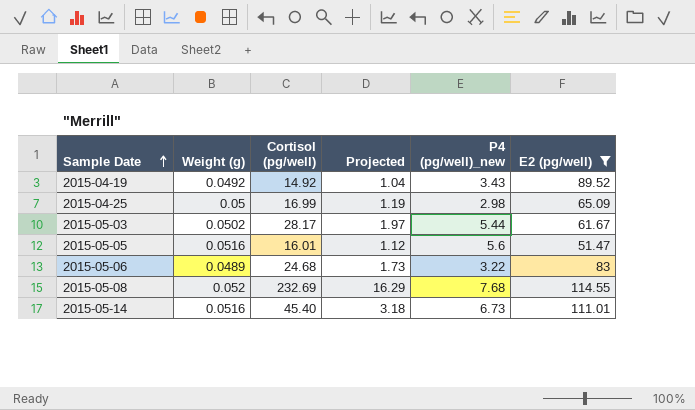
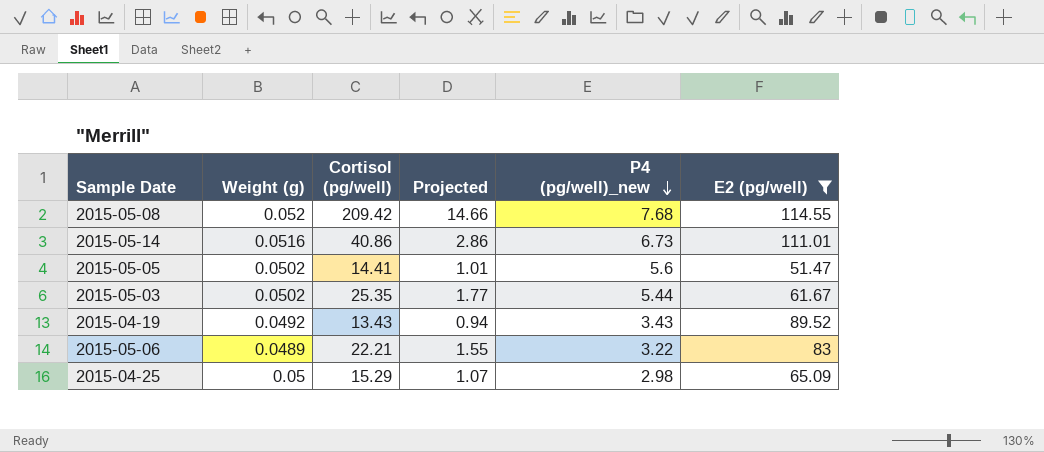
row order: Sample Date ascending -> P4 (pg/well)_new descending
2015-05-08 | Cortisol (pg/well): 232.69 -> 209.42
2015-05-08 | Projected: 16.29 -> 14.66
2015-05-14 | Cortisol (pg/well): 45.40 -> 40.86
2015-05-14 | Projected: 3.18 -> 2.86
2015-05-05 | Weight (g): 0.0516 -> 0.0502
2015-05-05 | Cortisol (pg/well): 16.01 -> 14.41
2015-05-05 | Projected: 1.12 -> 1.01
2015-05-03 | Cortisol (pg/well): 28.17 -> 25.35
2015-05-03 | Projected: 1.97 -> 1.77
2015-04-19 | Cortisol (pg/well): 14.92 -> 13.43
2015-04-19 | Projected: 1.04 -> 0.94
2015-05-06 | Cortisol (pg/well): 24.68 -> 22.21
2015-05-06 | Projected: 1.73 -> 1.55
2015-04-25 | Cortisol (pg/well): 16.99 -> 15.29
2015-04-25 | Projected: 1.19 -> 1.07

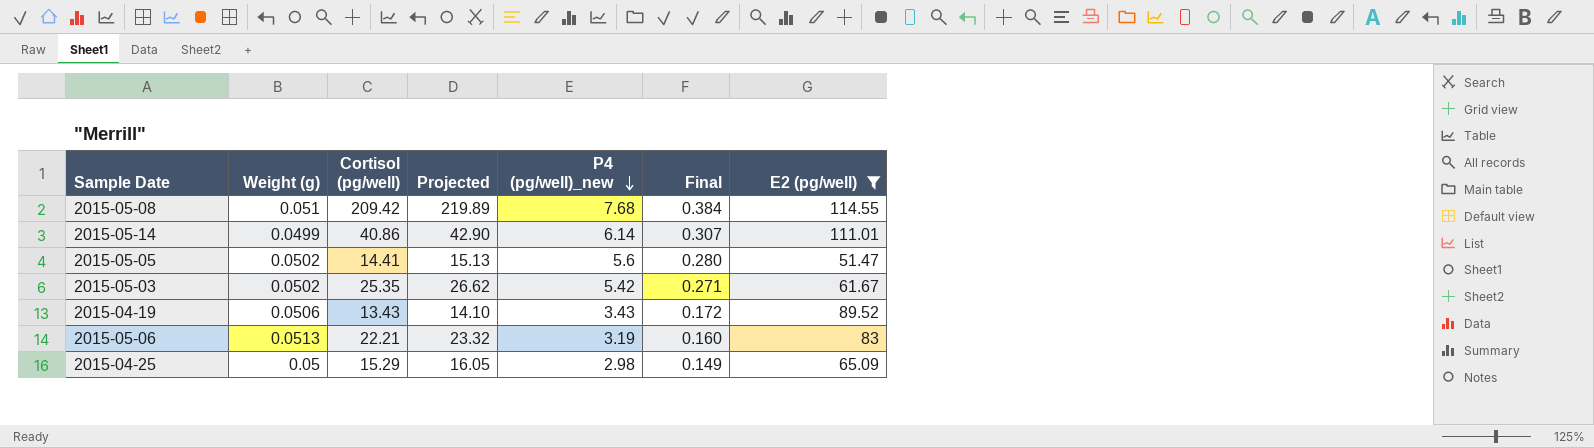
column Projected | formula: [Cortisol (pg/well)] * 0.07 -> [Cortisol (pg/well)] * 1.05
column Final | formula: none -> [P4 (pg/well)_new] * 0.05
2015-05-08 | Weight (g): 0.052 -> 0.051
2015-05-14 | Weight (g): 0.0516 -> 0.0499
2015-05-14 | P4 (pg/well)_new: 6.73 -> 6.14
2015-05-03 | P4 (pg/well)_new: 5.44 -> 5.42
2015-04-19 | Weight (g): 0.0492 -> 0.0506
2015-05-06 | Weight (g): 0.0489 -> 0.0513
2015-05-06 | P4 (pg/well)_new: 3.22 -> 3.19

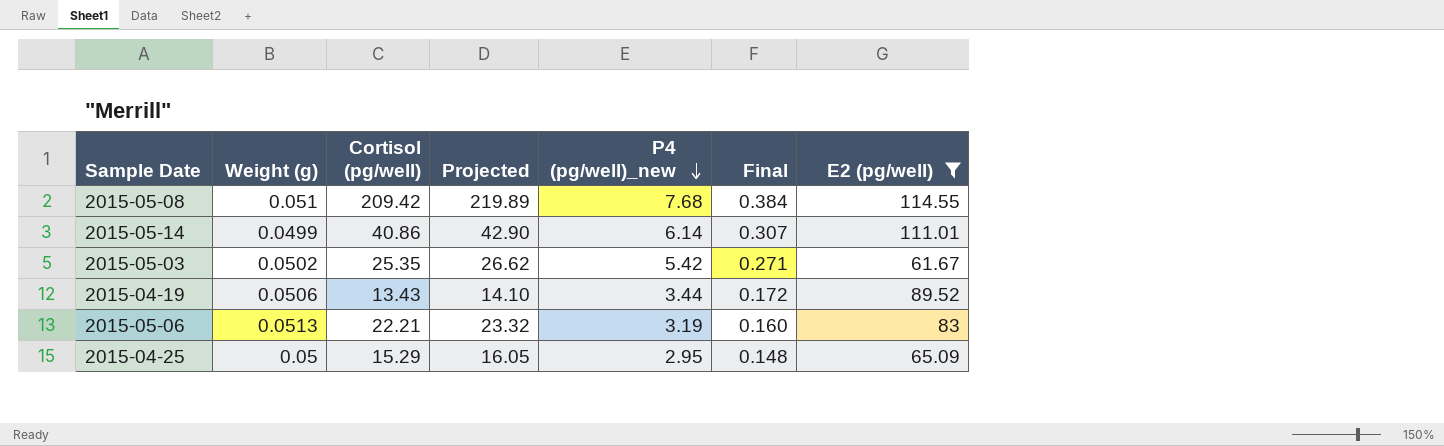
row 2015-05-05: 0.0502 | 14.41 | 15.13 | 5.6 | 0.280 | 51.47 -> none
2015-04-19 | P4 (pg/well)_new: 3.43 -> 3.44
2015-04-25 | P4 (pg/well)_new: 2.98 -> 2.95
2015-04-25 | Final: 0.149 -> 0.148

